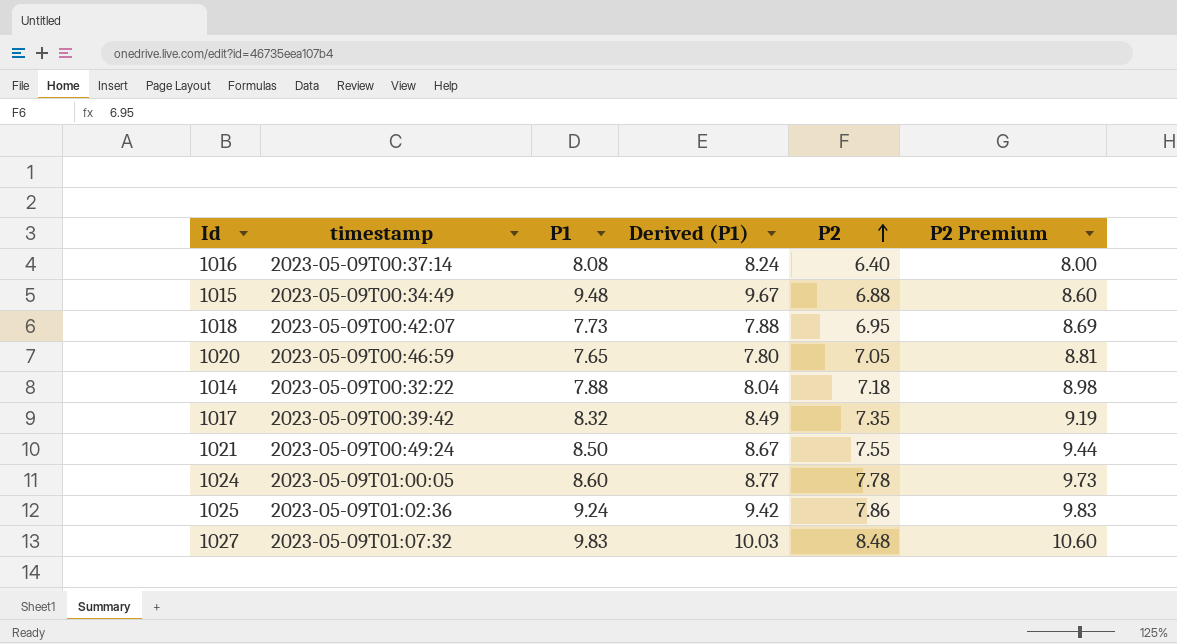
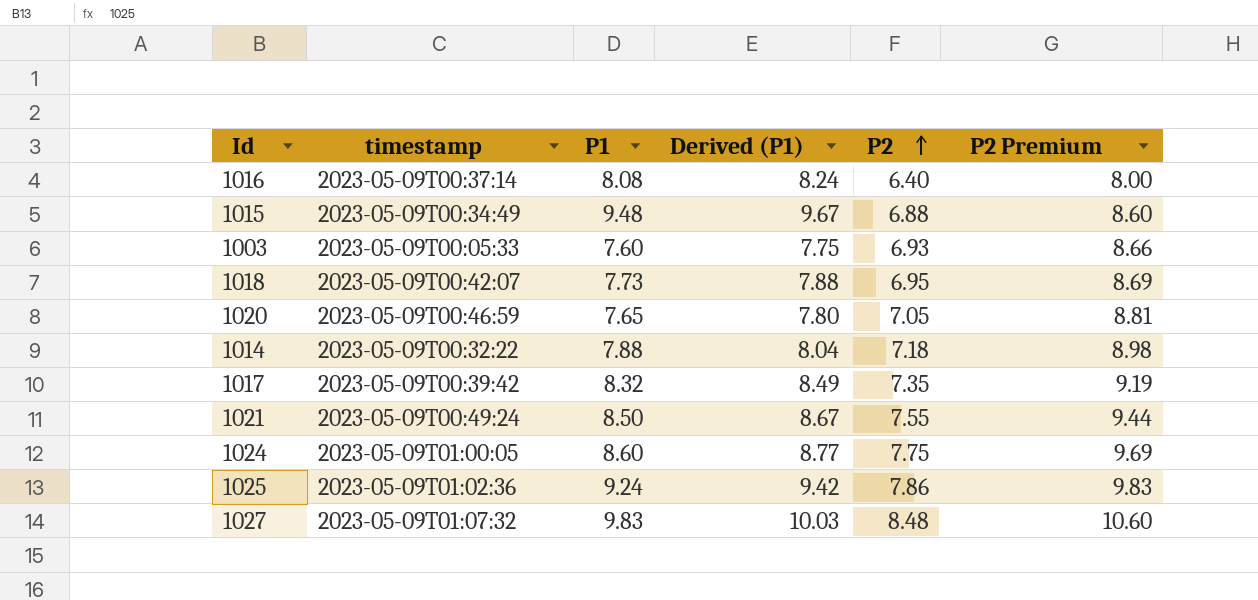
row 1003: none -> 2023-05-09T00:05:33 | 7.60 | 7.75 | 6.93 | 8.66
1024 | P2: 7.78 -> 7.75
1024 | P2 Premium: 9.73 -> 9.69

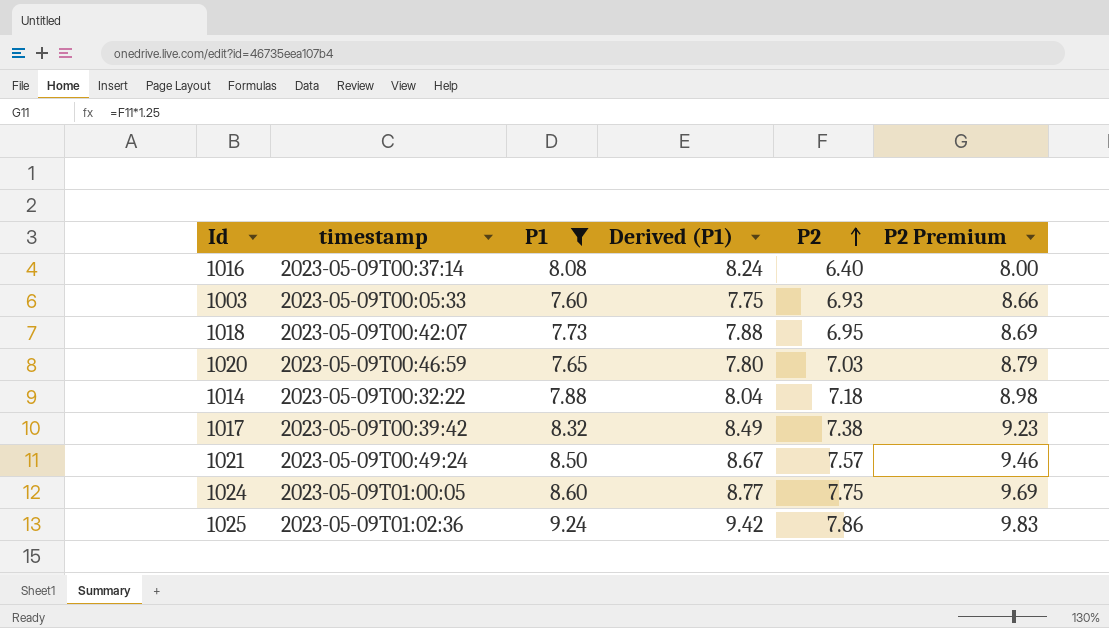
filter: none -> P1 <= 9.24
1020 | P2: 7.05 -> 7.03
1020 | P2 Premium: 8.81 -> 8.79
1017 | P2: 7.35 -> 7.38
1017 | P2 Premium: 9.19 -> 9.23
1021 | P2: 7.55 -> 7.57
1021 | P2 Premium: 9.44 -> 9.46

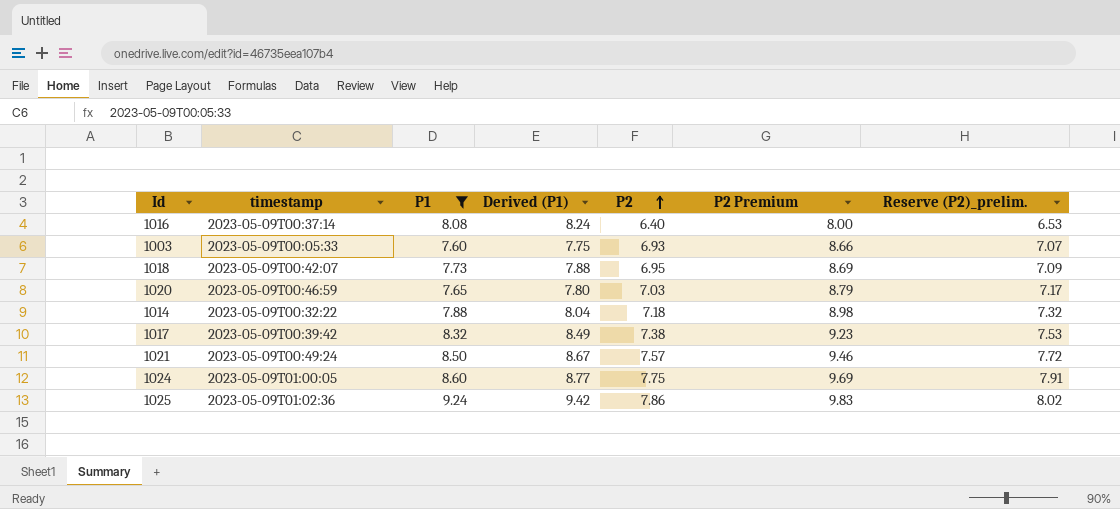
column Reserve (P2)_prelim. | formula: none -> [P2] * 1.02

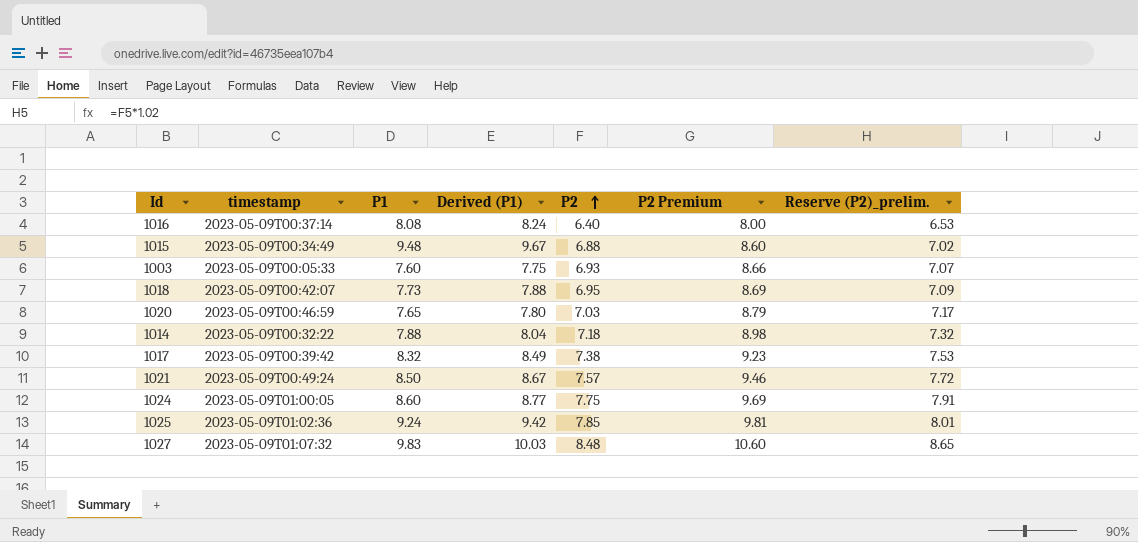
filter: P1 <= 9.24 -> none
1025 | P2: 7.86 -> 7.85
1025 | P2 Premium: 9.83 -> 9.81
1025 | Reserve (P2)_prelim.: 8.02 -> 8.01

